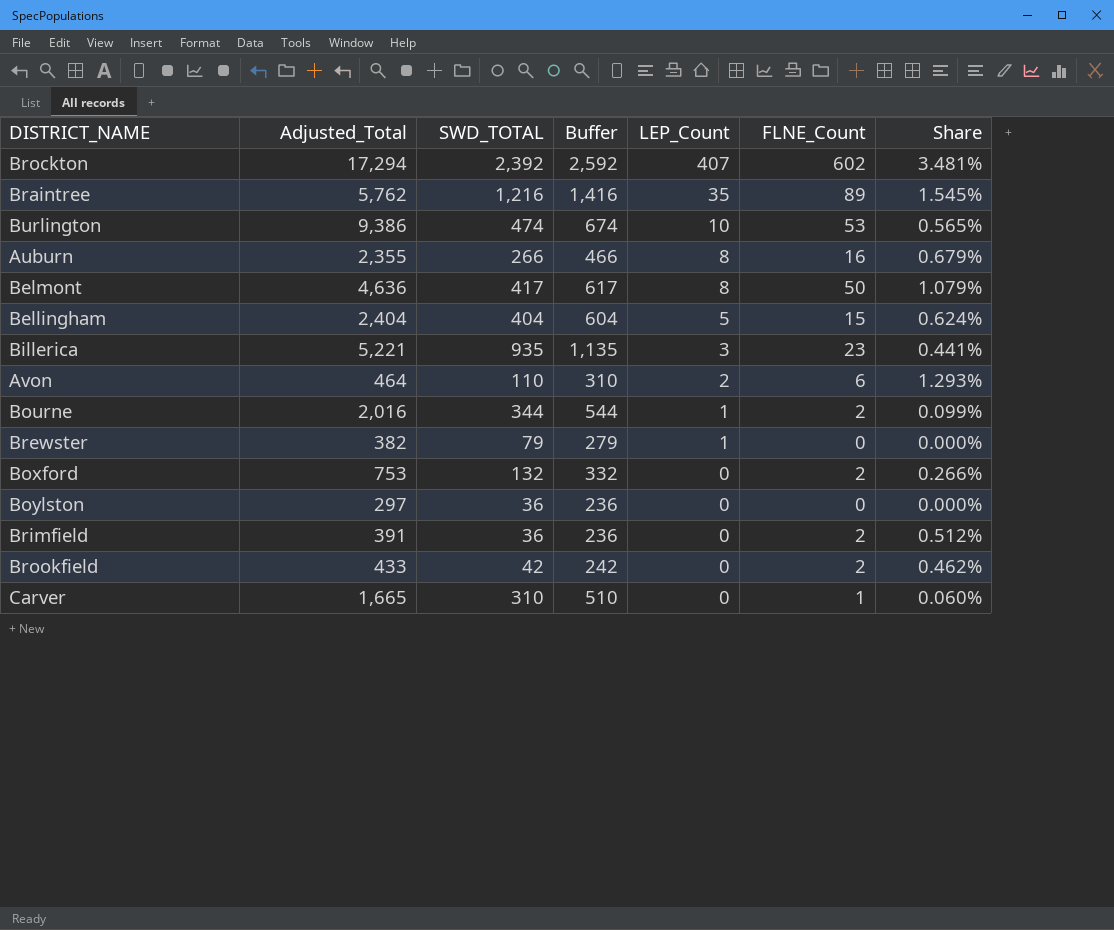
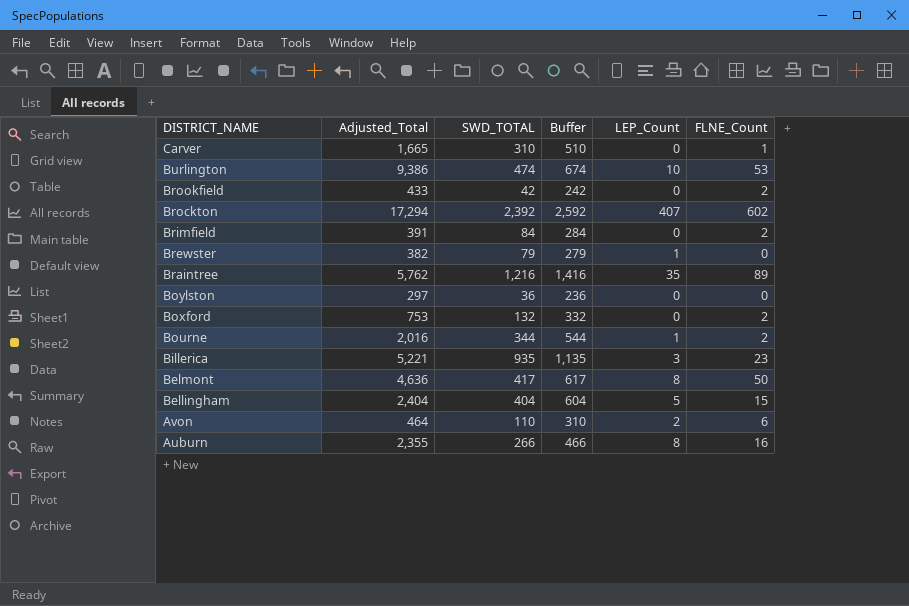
row order: LEP_Count descending -> DISTRICT_NAME descending
column Share | formula: [FLNE_Count] / [Adjusted_Total] -> none
Brimfield | SWD_TOTAL: 36 -> 84
Brimfield | Buffer: 236 -> 284

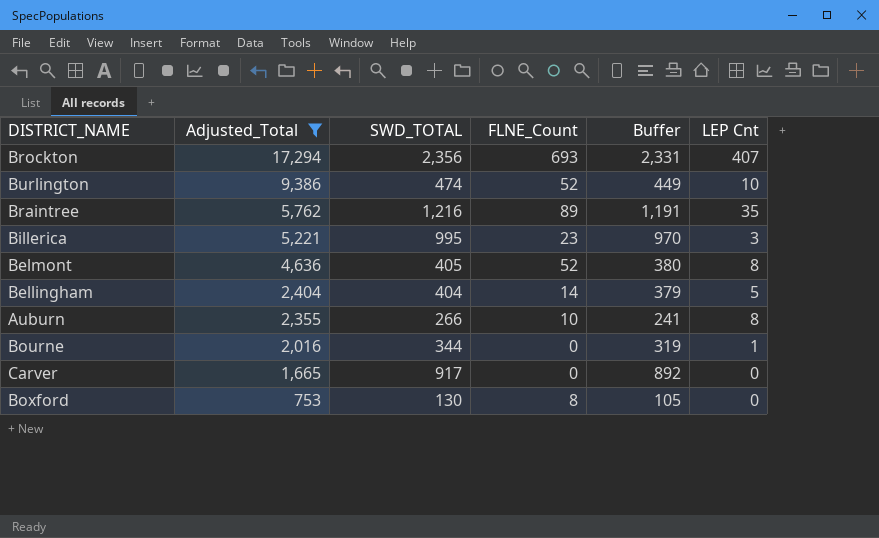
filter: none -> Adjusted_Total >= 753
row order: DISTRICT_NAME descending -> Adjusted_Total descending
column FLNE_Count | position: 6 -> 4
column Buffer | formula: [SWD_TOTAL] + 200 -> [SWD_TOTAL] - 25
column name: LEP_Count -> LEP Cnt
Brockton | SWD_TOTAL: 2,392 -> 2,356
Brockton | FLNE_Count: 602 -> 693
Burlington | FLNE_Count: 53 -> 52
Billerica | SWD_TOTAL: 935 -> 995
Belmont | SWD_TOTAL: 417 -> 405
Belmont | FLNE_Count: 50 -> 52
Bellingham | FLNE_Count: 15 -> 14
Auburn | FLNE_Count: 16 -> 10
Bourne | FLNE_Count: 2 -> 0
Carver | SWD_TOTAL: 310 -> 917
Carver | FLNE_Count: 1 -> 0
Boxford | SWD_TOTAL: 132 -> 130
Boxford | FLNE_Count: 2 -> 8

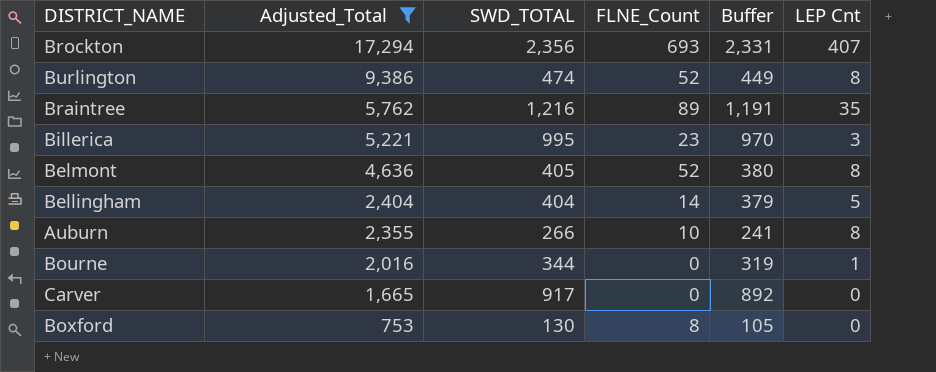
Burlington | LEP Cnt: 10 -> 8

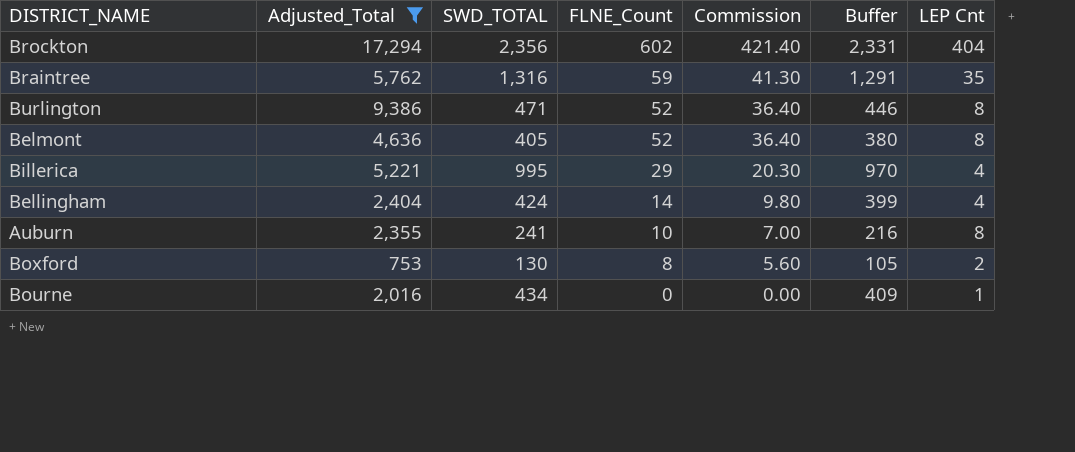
row order: Adjusted_Total descending -> FLNE_Count descending
column Commission | formula: none -> [FLNE_Count] * 0.7
row Carver: 1,665 | 917 | 0 | 892 | 0 -> none
Brockton | FLNE_Count: 693 -> 602
Brockton | LEP Cnt: 407 -> 404
Braintree | SWD_TOTAL: 1,216 -> 1,316
Braintree | FLNE_Count: 89 -> 59
Braintree | Buffer: 1,191 -> 1,291
Burlington | SWD_TOTAL: 474 -> 471
Burlington | Buffer: 449 -> 446
Billerica | FLNE_Count: 23 -> 29
Billerica | LEP Cnt: 3 -> 4
Bellingham | SWD_TOTAL: 404 -> 424
Bellingham | Buffer: 379 -> 399
Bellingham | LEP Cnt: 5 -> 4
Auburn | SWD_TOTAL: 266 -> 241
Auburn | Buffer: 241 -> 216
Boxford | LEP Cnt: 0 -> 2
Bourne | SWD_TOTAL: 344 -> 434
Bourne | Buffer: 319 -> 409

